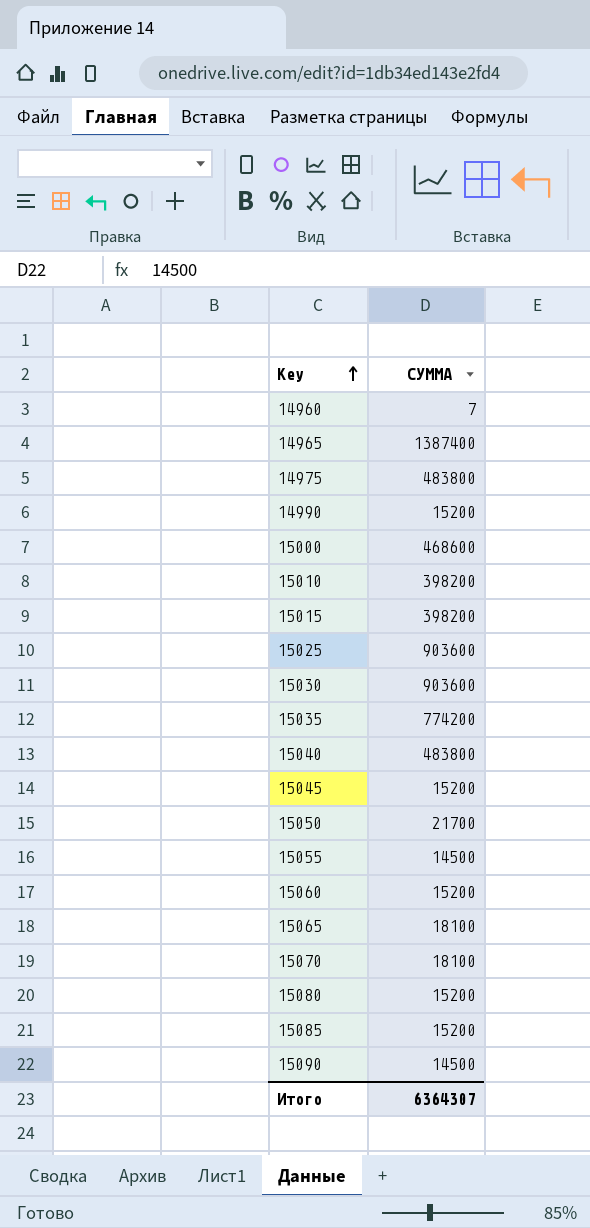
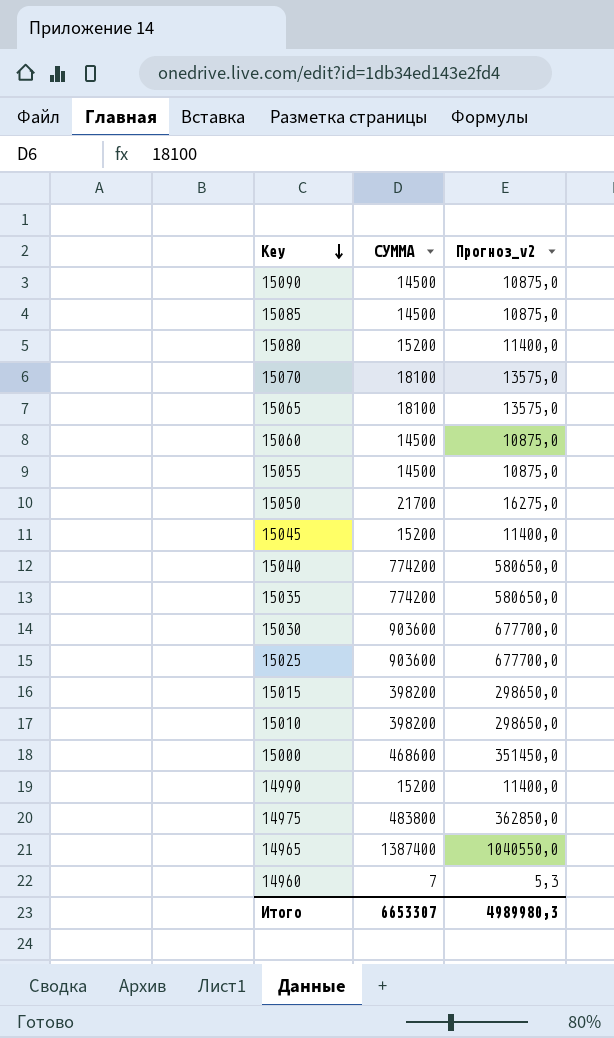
row order: Key ascending -> Key descending
column Прогноз_v2 | formula: none -> [СУММА] * 0,75
15085 | СУММА: 15200 -> 14500
15060 | СУММА: 15200 -> 14500
15040 | СУММА: 483800 -> 774200
Итого | СУММА: 6364307 -> 6653307

